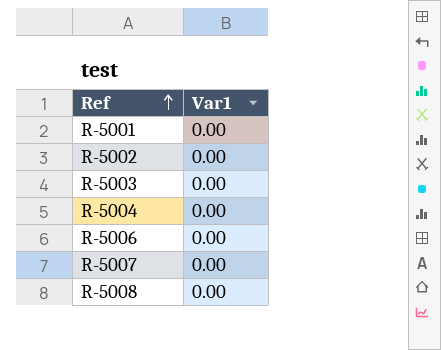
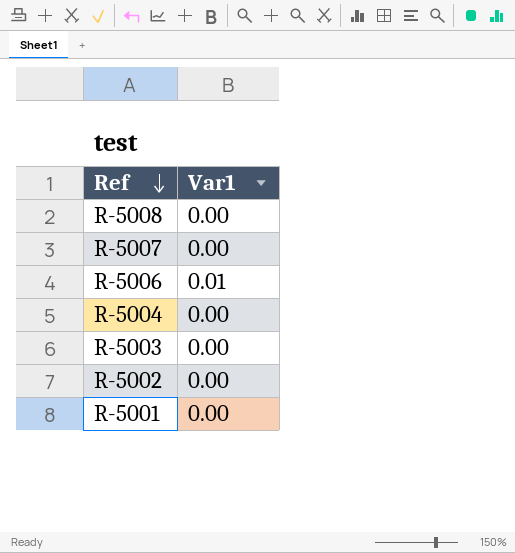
row order: Ref ascending -> Ref descending
R-5006 | Var1: 0.00 -> 0.01

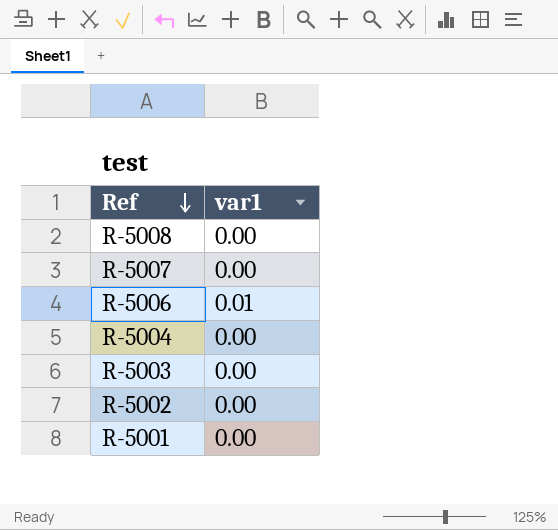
column name: Var1 -> var1

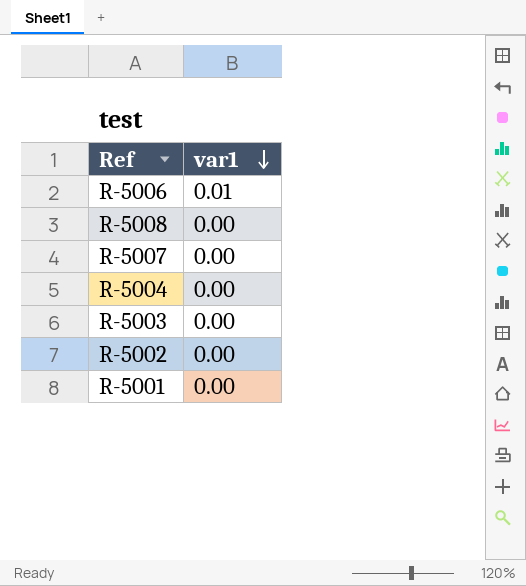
row order: Ref descending -> var1 descending

